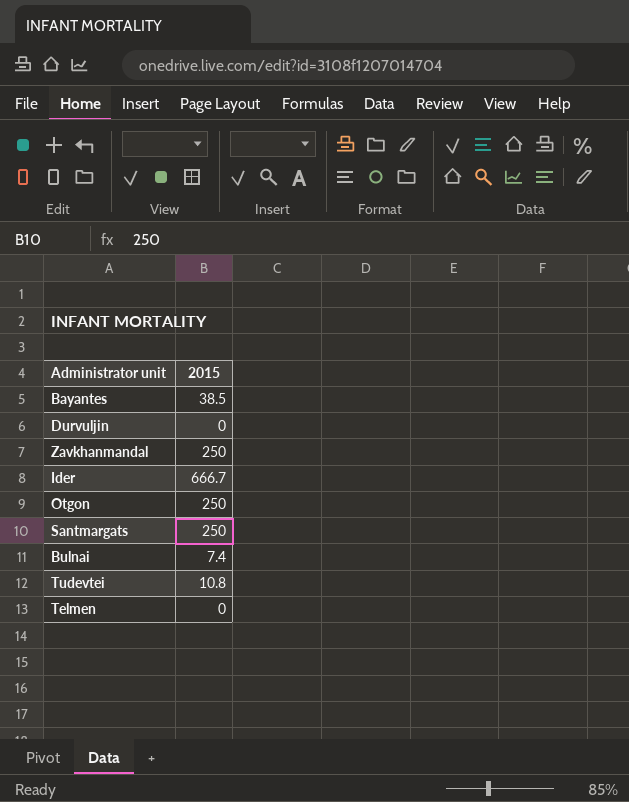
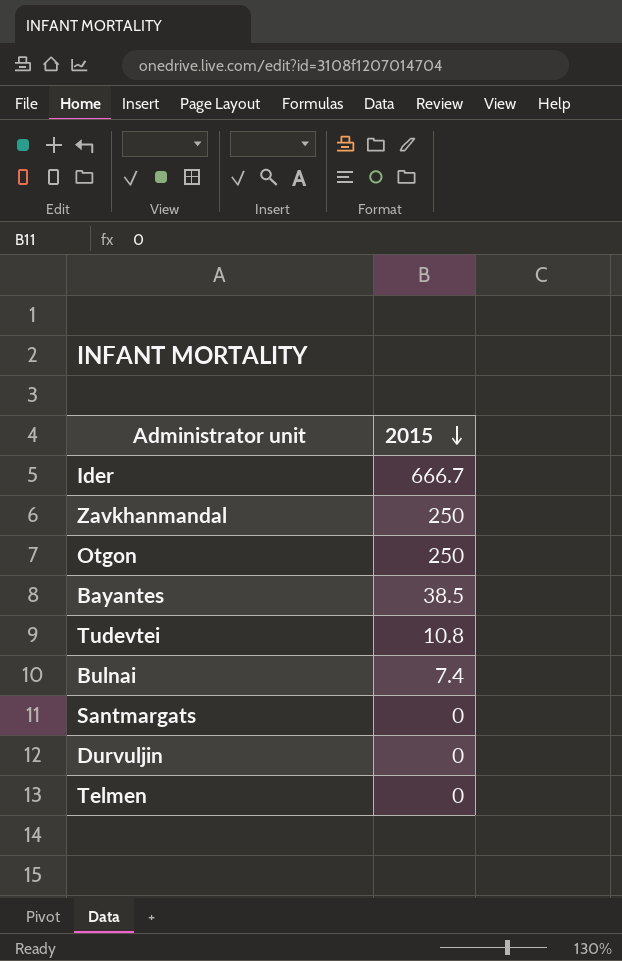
row order: none -> 2015 descending
Santmargats | 2015: 250 -> 0

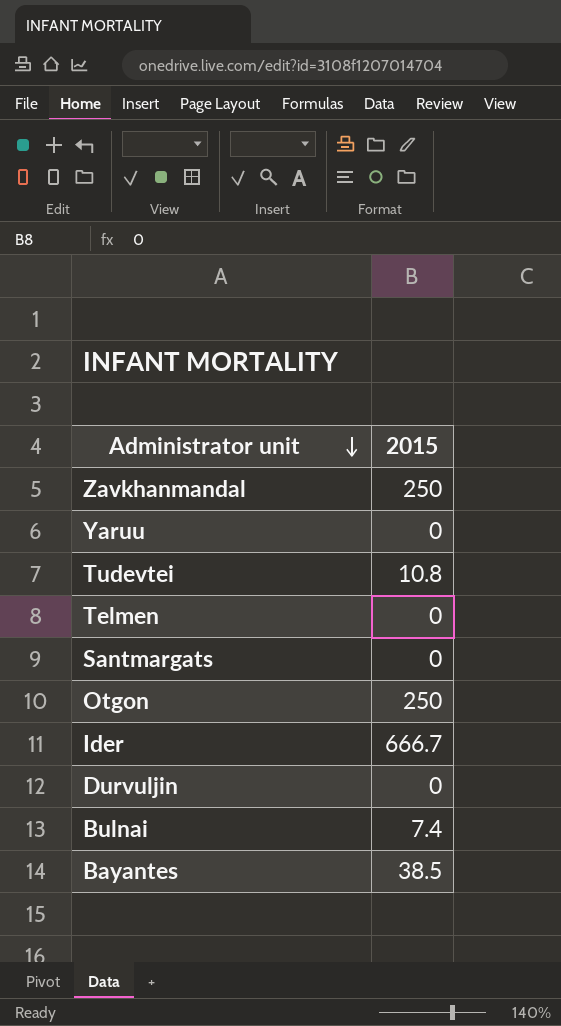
row order: 2015 descending -> Administrator unit descending
row Yaruu: none -> 0

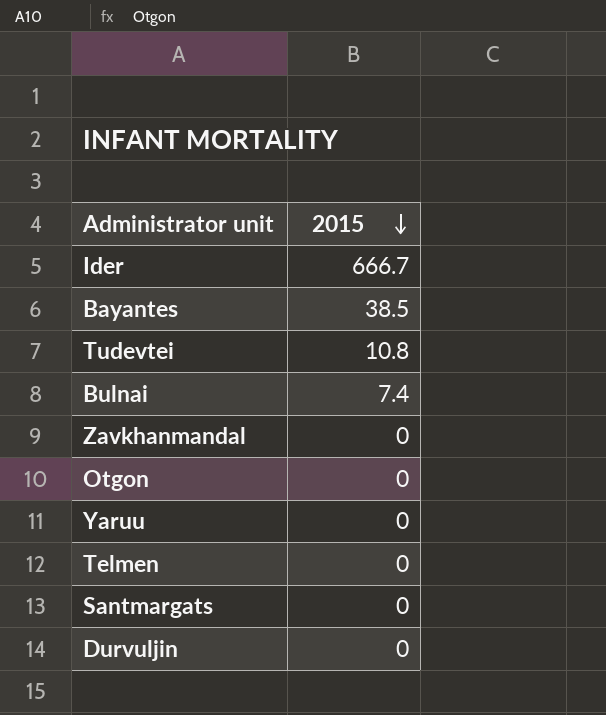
row order: Administrator unit descending -> 2015 descending
Zavkhanmandal | 2015: 250 -> 0
Otgon | 2015: 250 -> 0

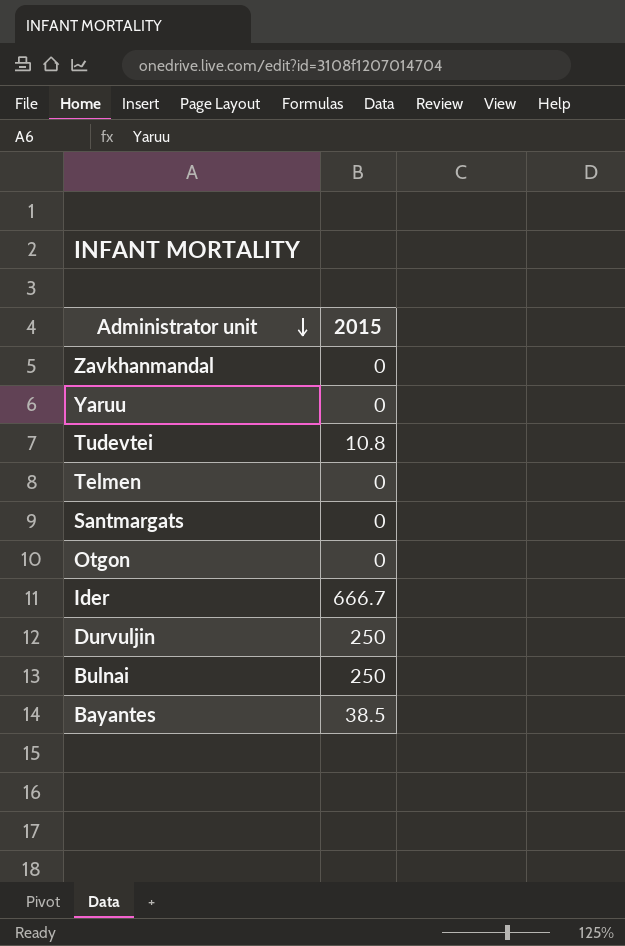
row order: 2015 descending -> Administrator unit descending
Durvuljin | 2015: 0 -> 250
Bulnai | 2015: 7.4 -> 250

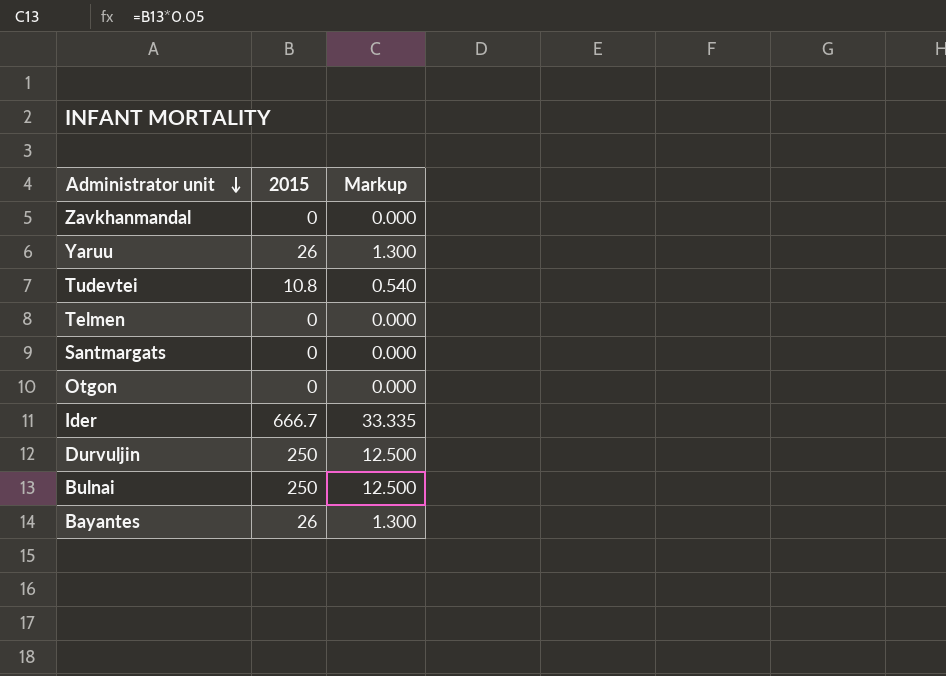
column Markup | formula: none -> [2015] * 0.05
Yaruu | 2015: 0 -> 26
Bayantes | 2015: 38.5 -> 26

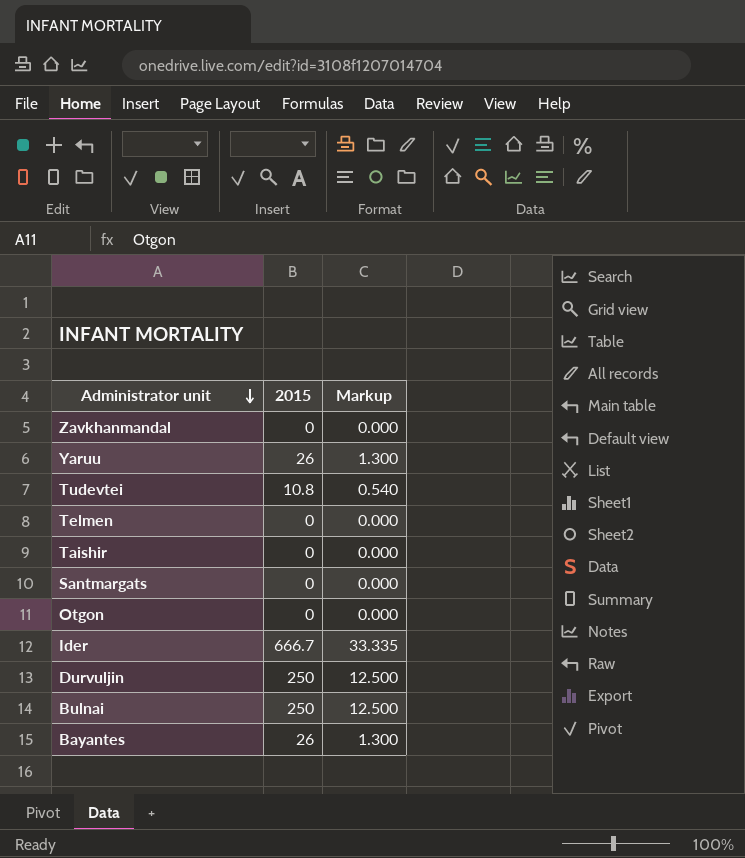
row Taishir: none -> 0 | 0.000

